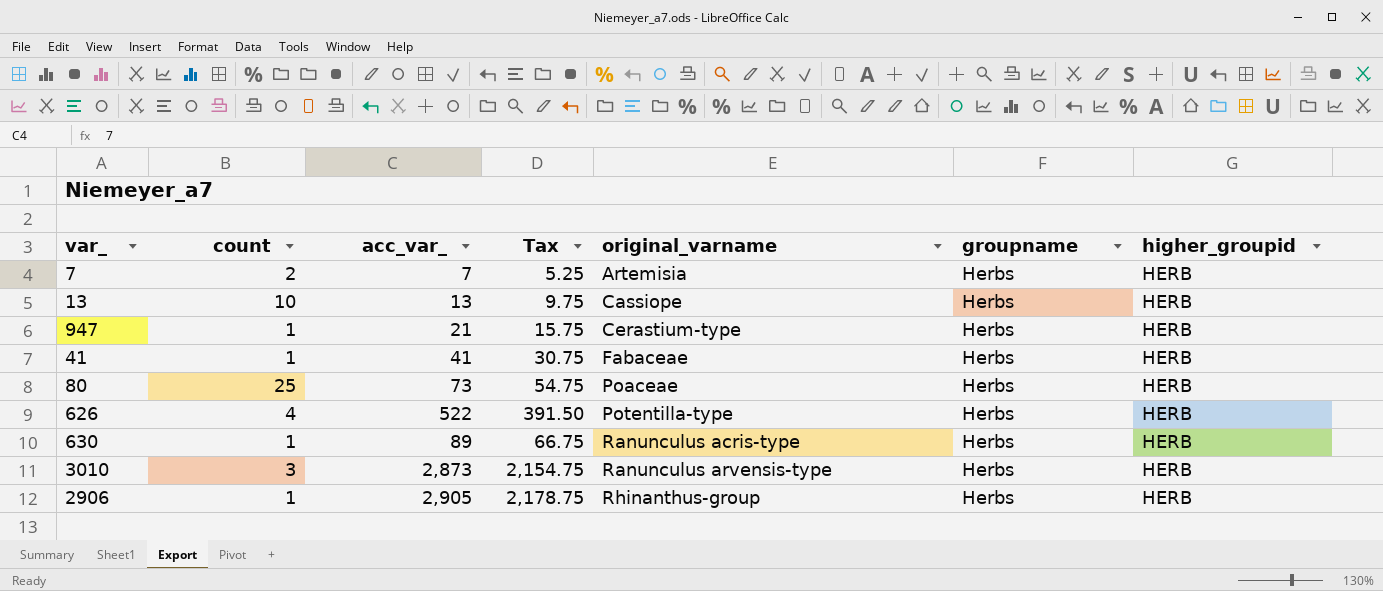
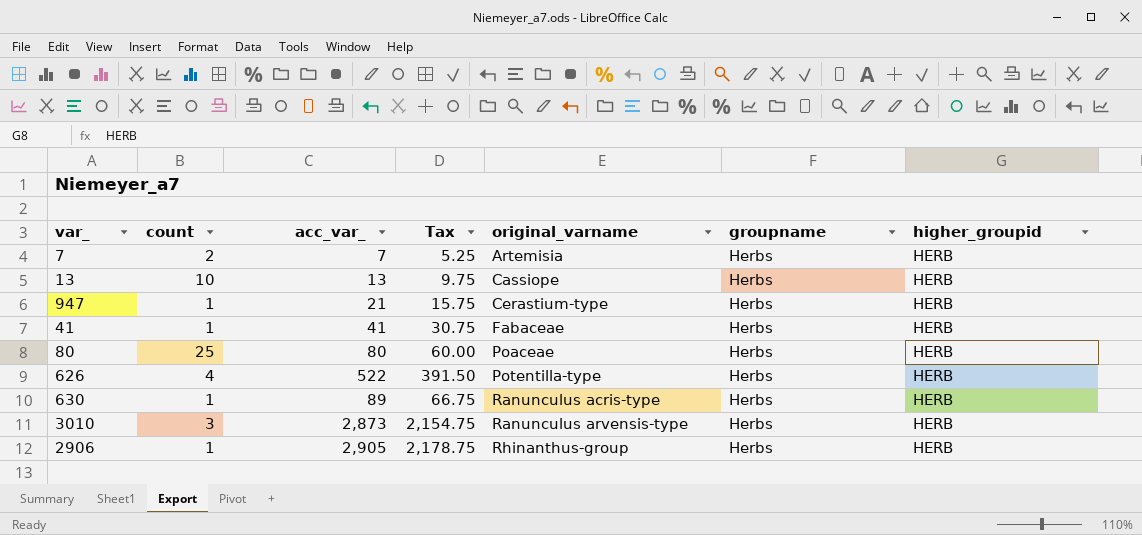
80 | acc_var_: 73 -> 80
80 | Tax: 54.75 -> 60.00

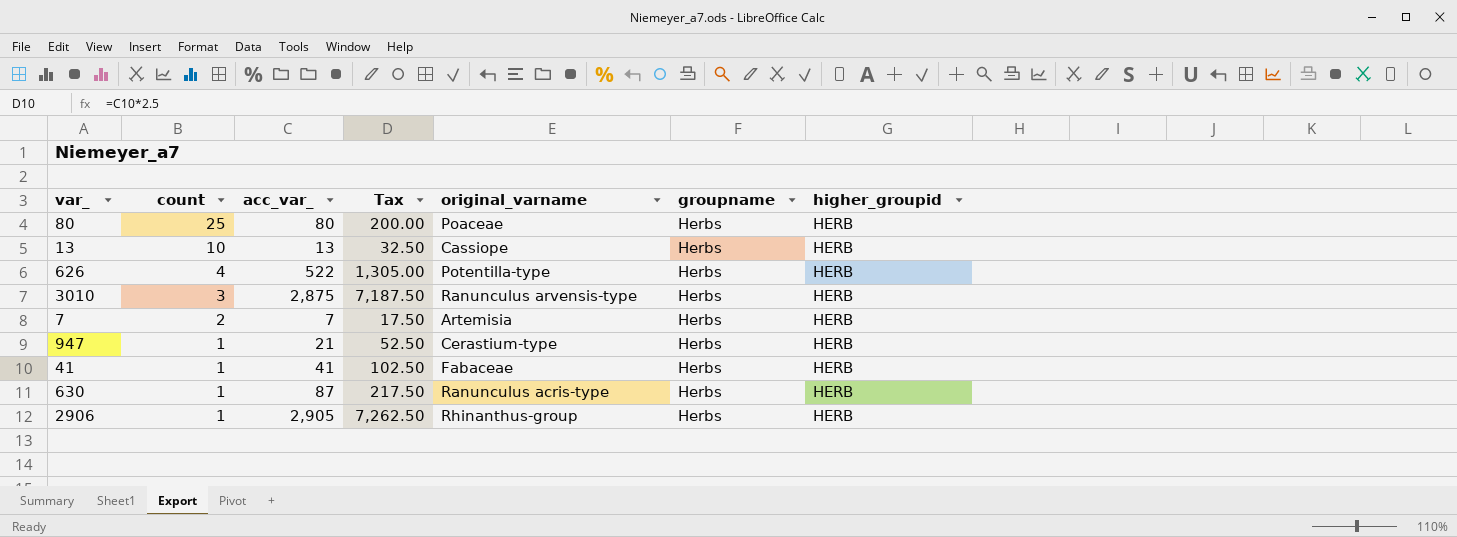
row order: original_varname ascending -> count descending
column Tax | formula: [acc_var_] * 0.75 -> [acc_var_] * 2.5
3010 | acc_var_: 2,873 -> 2,875
630 | acc_var_: 89 -> 87

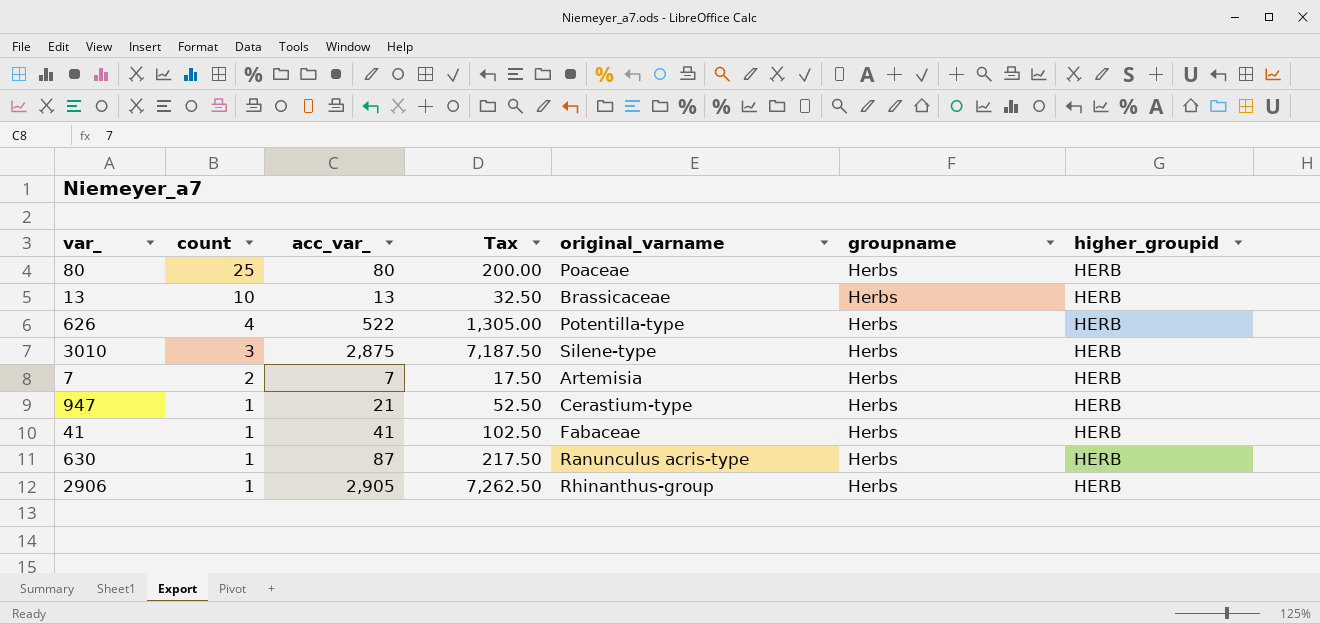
13 | original_varname: Cassiope -> Brassicaceae
3010 | original_varname: Ranunculus arvensis-type -> Silene-type

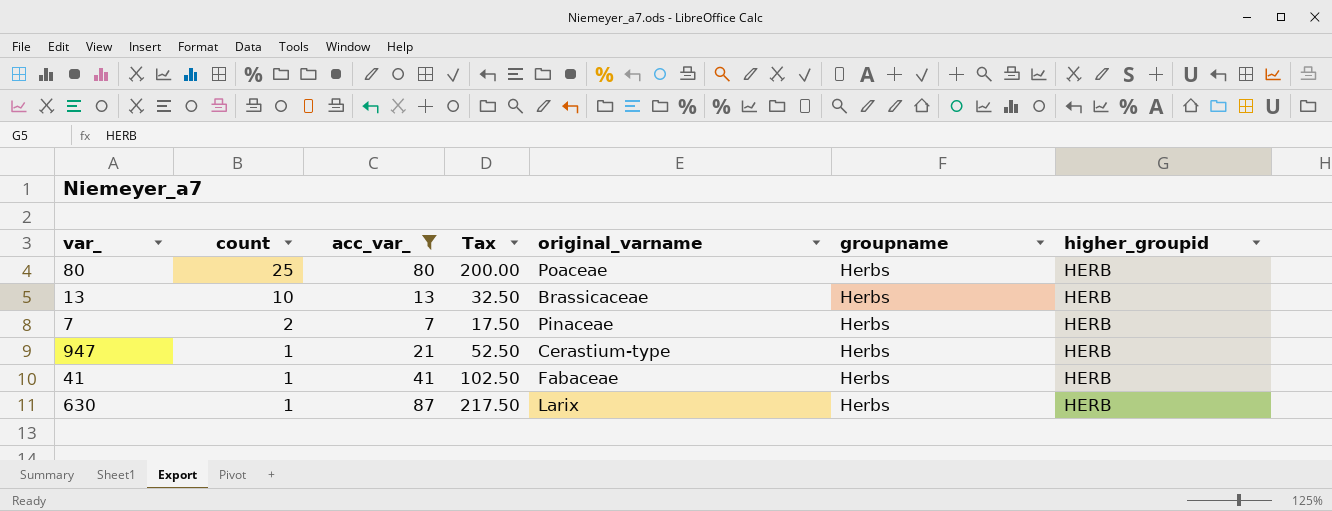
filter: none -> acc_var_ <= 87
7 | original_varname: Artemisia -> Pinaceae
630 | original_varname: Ranunculus acris-type -> Larix

